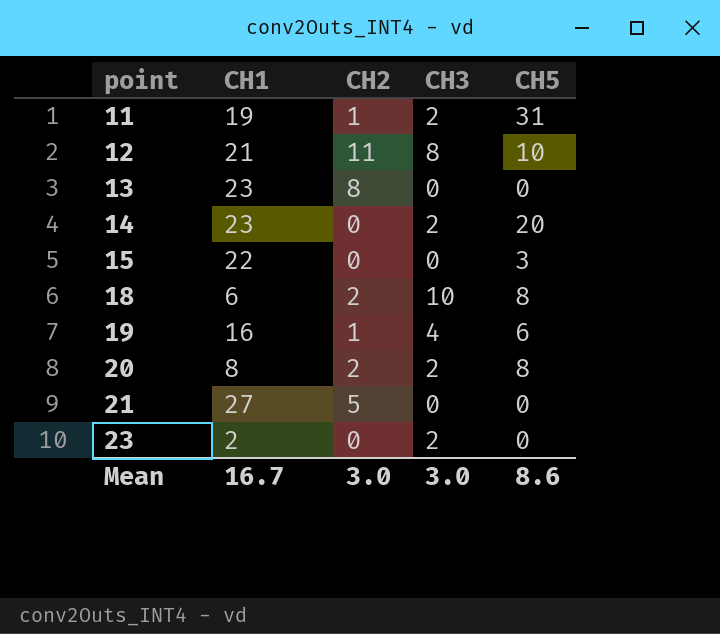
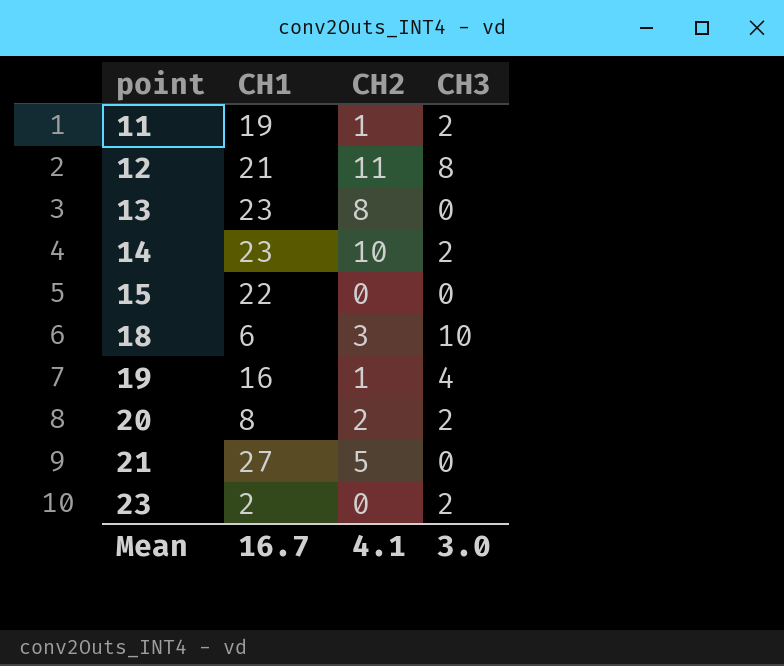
column CH5 | position: 5 -> none
14 | CH2: 0 -> 10
18 | CH2: 2 -> 3
Mean | CH2: 3.0 -> 4.1

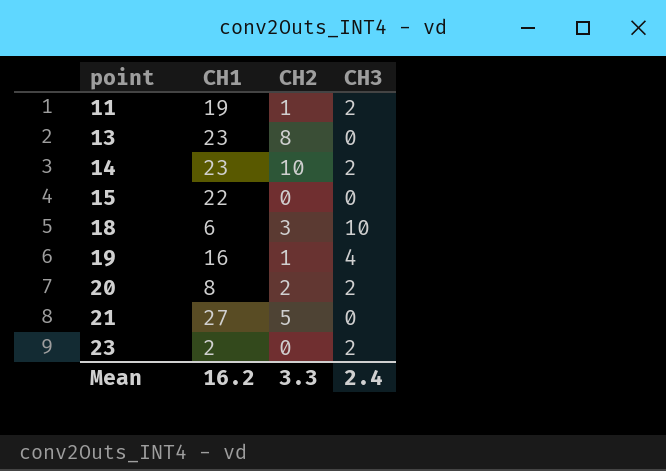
row 12: 21 | 11 | 8 -> none
Mean | CH1: 16.7 -> 16.2
Mean | CH2: 4.1 -> 3.3
Mean | CH3: 3.0 -> 2.4

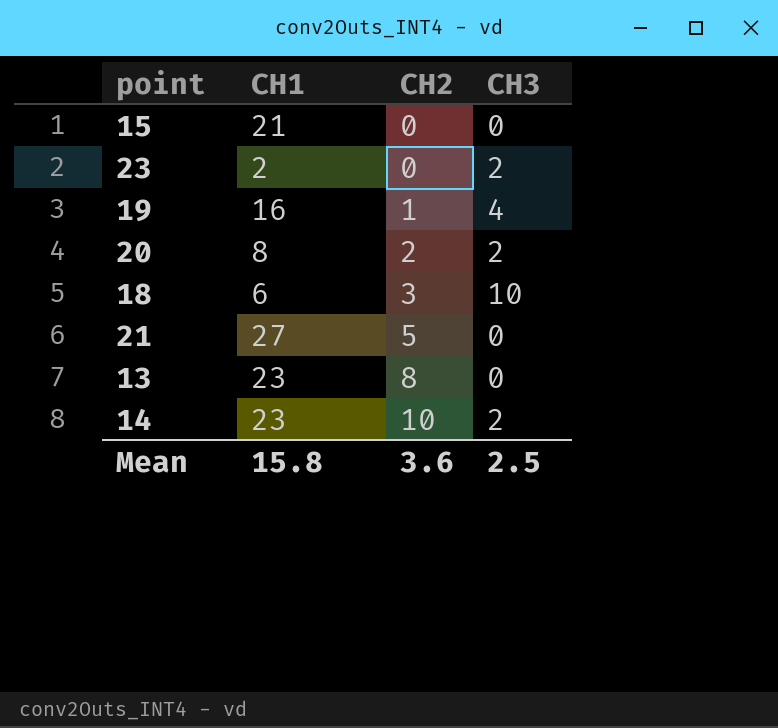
row order: point ascending -> CH2 ascending
row 11: 19 | 1 | 2 -> none
15 | CH1: 22 -> 21
Mean | CH1: 16.2 -> 15.8
Mean | CH2: 3.3 -> 3.6
Mean | CH3: 2.4 -> 2.5

